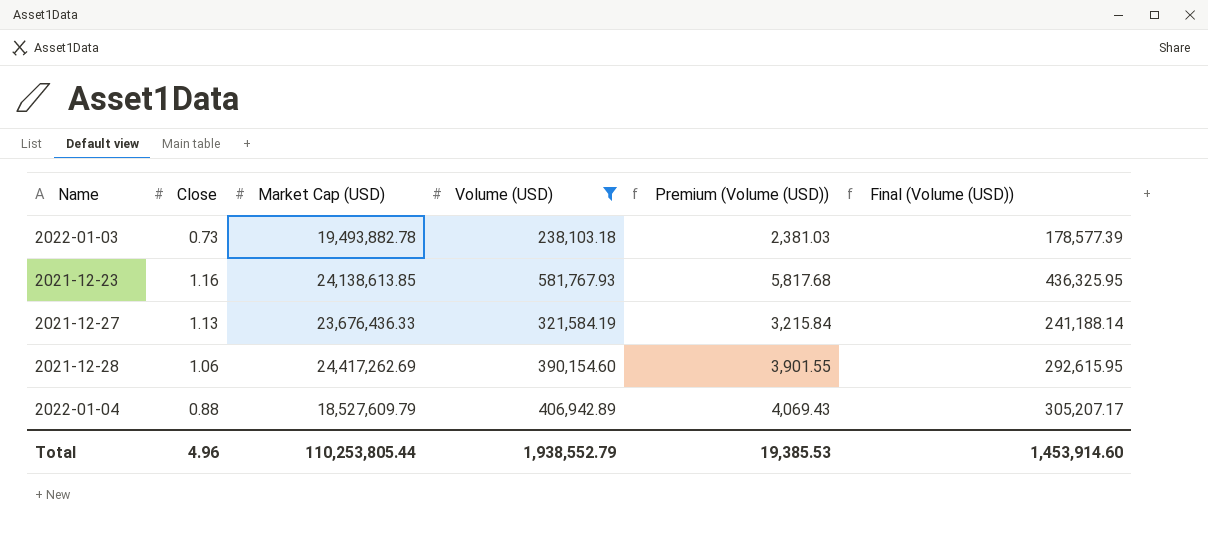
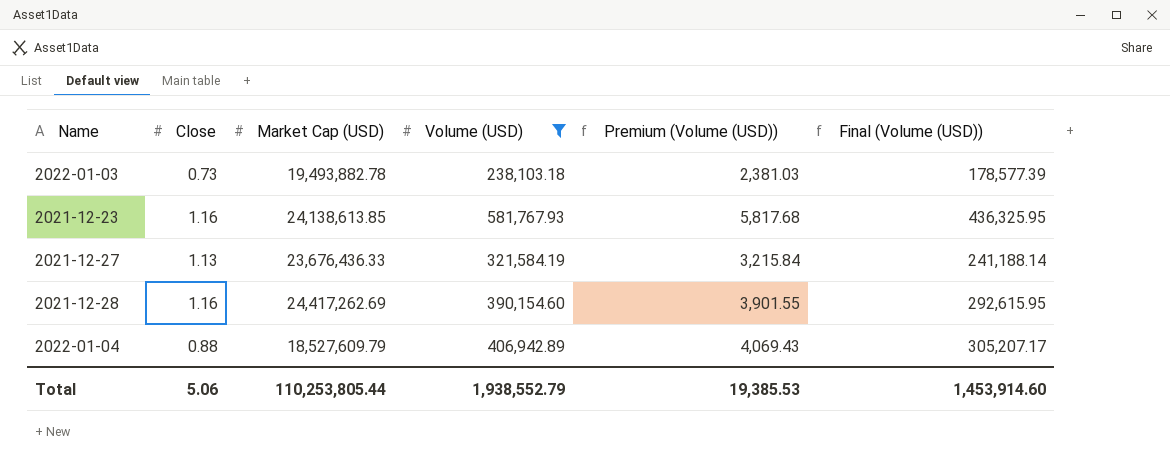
2021-12-28 | Close: 1.06 -> 1.16
Total | Close: 4.96 -> 5.06

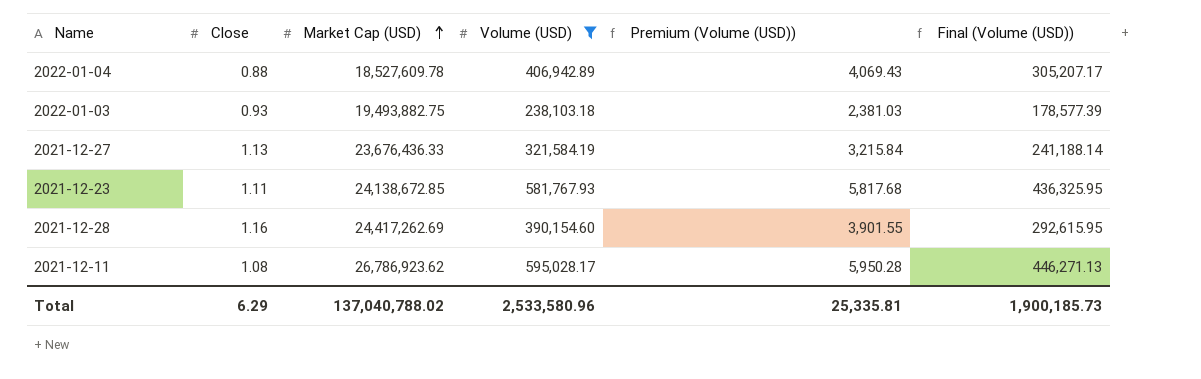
row order: none -> Market Cap (USD) ascending
2022-01-04 | Market Cap (USD): 18,527,609.79 -> 18,527,609.78
2022-01-03 | Close: 0.73 -> 0.93
2022-01-03 | Market Cap (USD): 19,493,882.78 -> 19,493,882.75
2021-12-23 | Close: 1.16 -> 1.11
2021-12-23 | Market Cap (USD): 24,138,613.85 -> 24,138,672.85
row 2021-12-11: none -> 1.08 | 26,786,923.62 | 595,028.17 | 5,950.28 | 446,271.13
Total | Close: 5.06 -> 6.29
Total | Market Cap (USD): 110,253,805.44 -> 137,040,788.02
Total | Volume (USD): 1,938,552.79 -> 2,533,580.96
Total | Premium (Volume (USD)): 19,385.53 -> 25,335.81
Total | Final (Volume (USD)): 1,453,914.60 -> 1,900,185.73

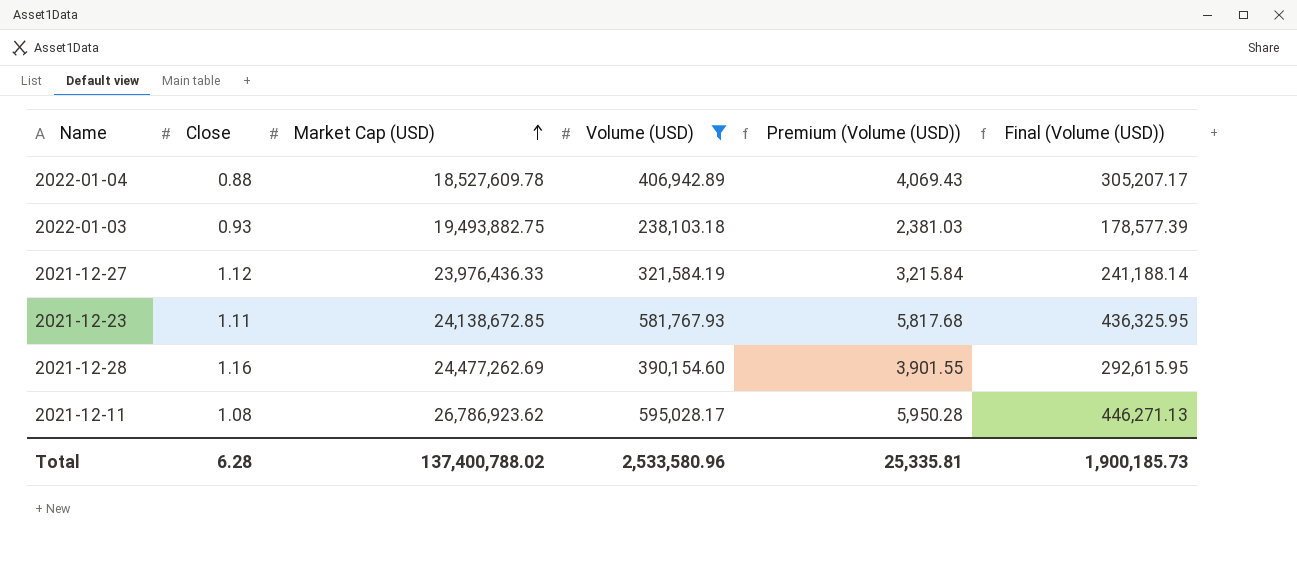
2021-12-27 | Close: 1.13 -> 1.12
2021-12-27 | Market Cap (USD): 23,676,436.33 -> 23,976,436.33
2021-12-28 | Market Cap (USD): 24,417,262.69 -> 24,477,262.69
Total | Close: 6.29 -> 6.28
Total | Market Cap (USD): 137,040,788.02 -> 137,400,788.02

